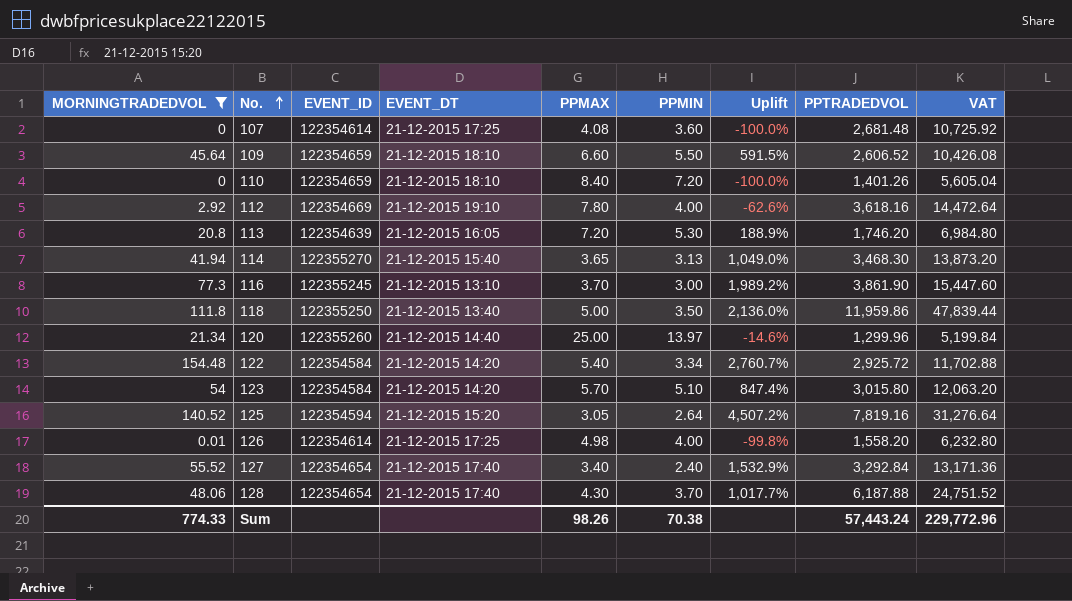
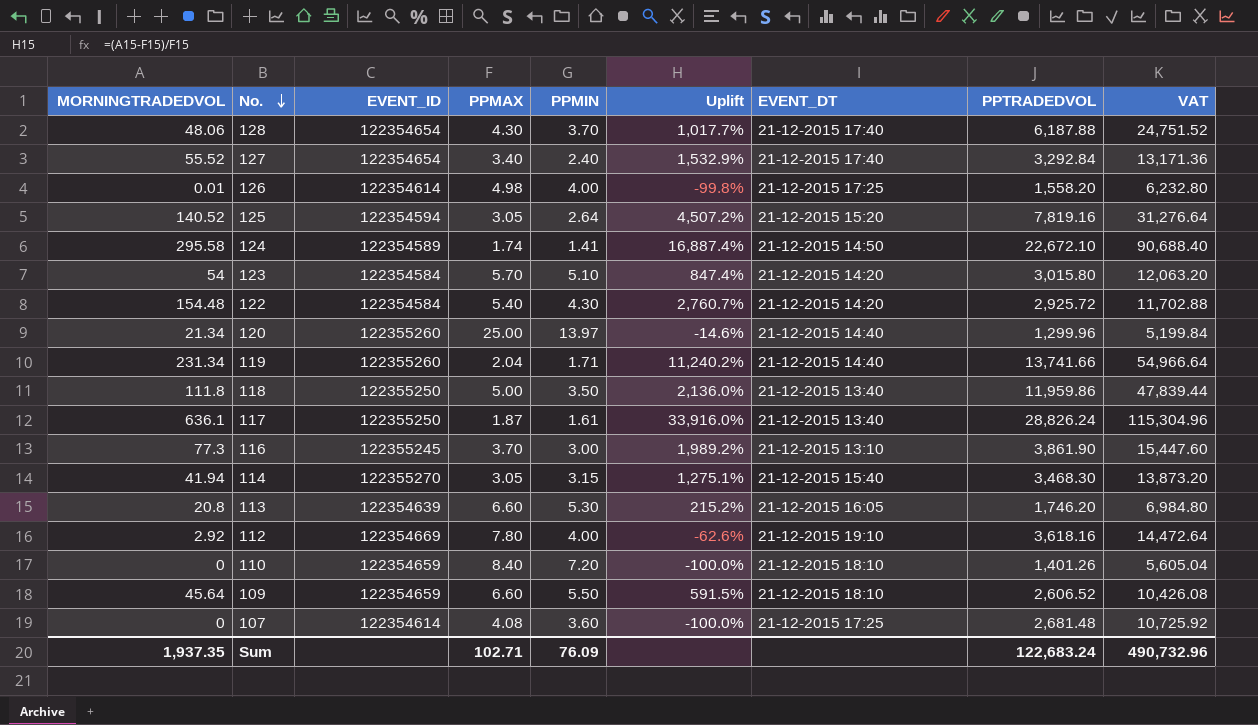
filter: MORNINGTRADEDVOL <= 154.48 -> none
row order: No. ascending -> No. descending
column EVENT_DT | position: 4 -> 7
122 | PPMIN: 3.34 -> 4.30
114 | PPMAX: 3.65 -> 3.05
114 | PPMIN: 3.13 -> 3.15
114 | Uplift: 1,049.0% -> 1,275.1%
113 | PPMAX: 7.20 -> 6.60
113 | Uplift: 188.9% -> 215.2%
Sum | MORNINGTRADEDVOL: 774.33 -> 1,937.35
Sum | PPMAX: 98.26 -> 102.71
Sum | PPMIN: 70.38 -> 76.09
Sum | PPTRADEDVOL: 57,443.24 -> 122,683.24
Sum | VAT: 229,772.96 -> 490,732.96

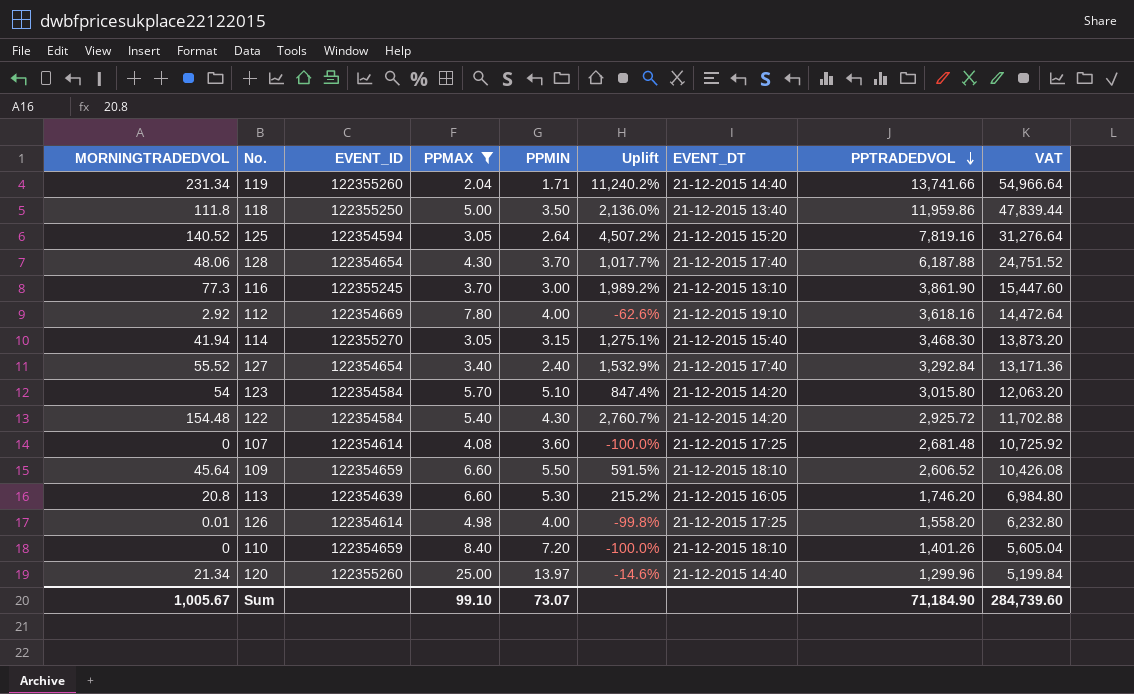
filter: none -> PPMAX >= 2.04
row order: No. descending -> PPTRADEDVOL descending
Sum | MORNINGTRADEDVOL: 1,937.35 -> 1,005.67
Sum | PPMAX: 102.71 -> 99.10
Sum | PPMIN: 76.09 -> 73.07
Sum | PPTRADEDVOL: 122,683.24 -> 71,184.90
Sum | VAT: 490,732.96 -> 284,739.60

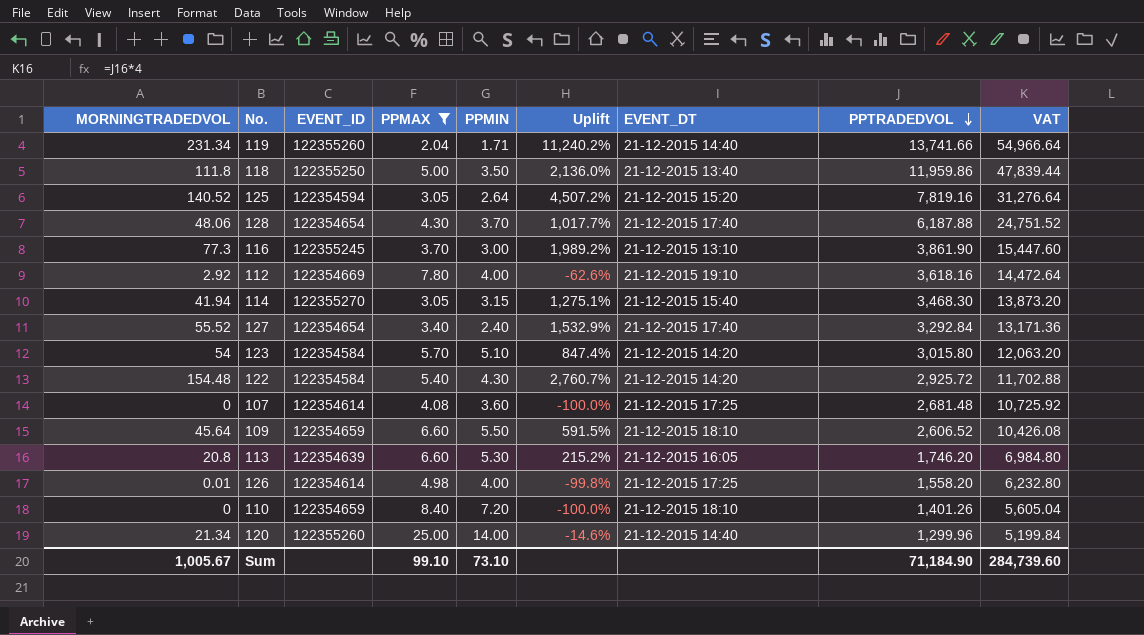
120 | PPMIN: 13.97 -> 14.00
Sum | PPMIN: 73.07 -> 73.10

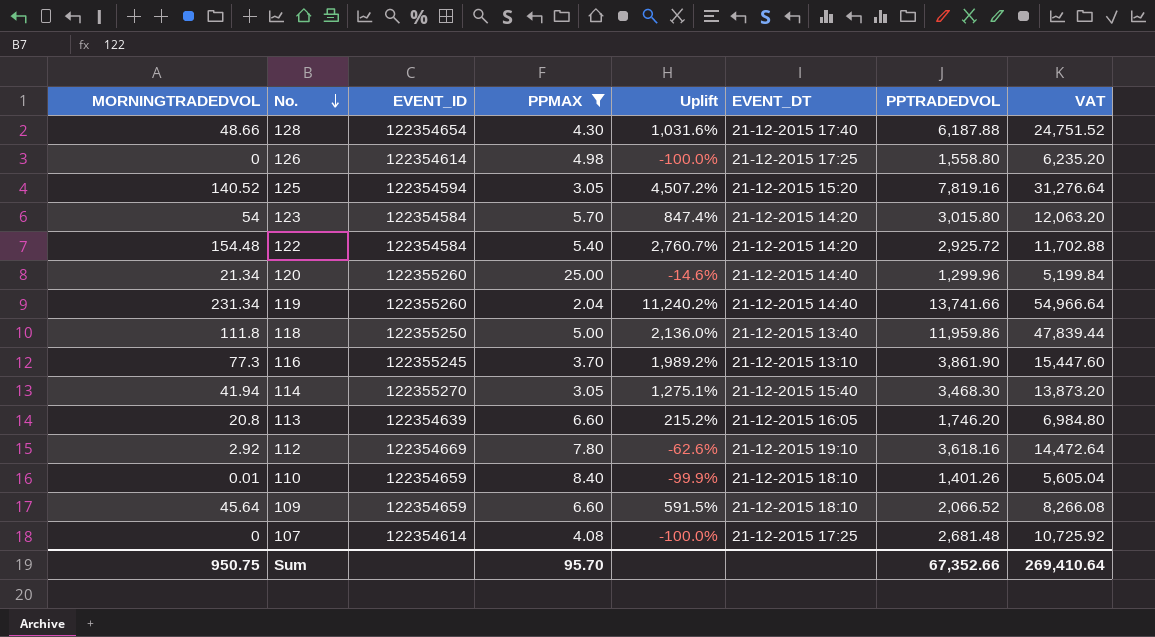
row order: PPTRADEDVOL descending -> No. descending
column PPMIN | position: 5 -> none
row 127: 55.52 | 122354654 | 3.40 | 2.40 | 1,532.9% | 21-12-2015 17:40 | 3,292.84 | 13,171.36 -> none
128 | MORNINGTRADEDVOL: 48.06 -> 48.66
128 | Uplift: 1,017.7% -> 1,031.6%
126 | MORNINGTRADEDVOL: 0.01 -> 0
126 | Uplift: -99.8% -> -100.0%
126 | PPTRADEDVOL: 1,558.20 -> 1,558.80
126 | VAT: 6,232.80 -> 6,235.20
110 | MORNINGTRADEDVOL: 0 -> 0.01
110 | Uplift: -100.0% -> -99.9%
109 | PPTRADEDVOL: 2,606.52 -> 2,066.52
109 | VAT: 10,426.08 -> 8,266.08
Sum | MORNINGTRADEDVOL: 1,005.67 -> 950.75
Sum | PPMAX: 99.10 -> 95.70
Sum | PPTRADEDVOL: 71,184.90 -> 67,352.66
Sum | VAT: 284,739.60 -> 269,410.64

